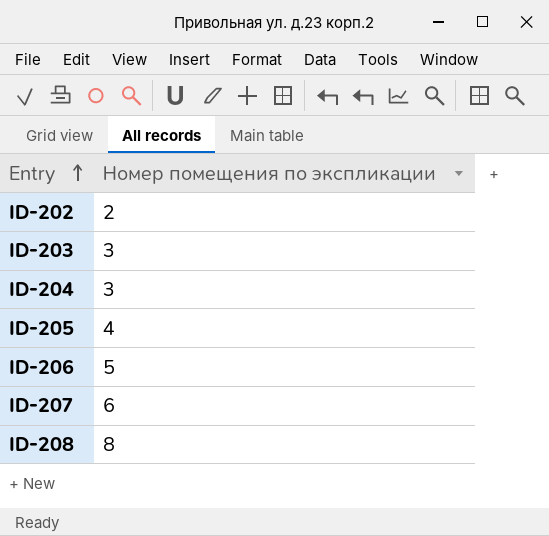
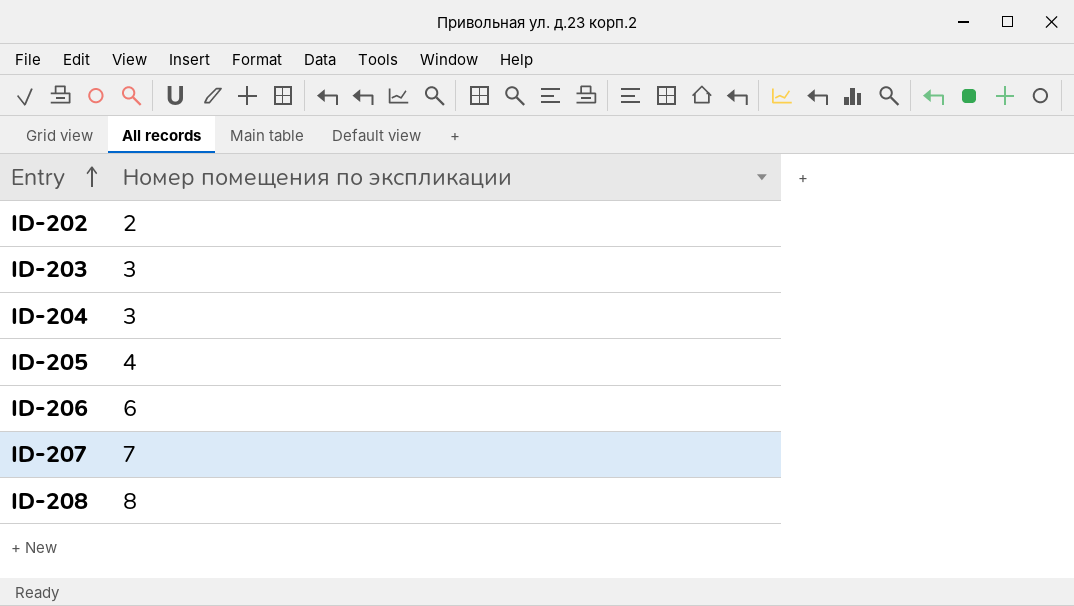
ID-206 | Номер помещения по экспликации: 5 -> 6
ID-207 | Номер помещения по экспликации: 6 -> 7

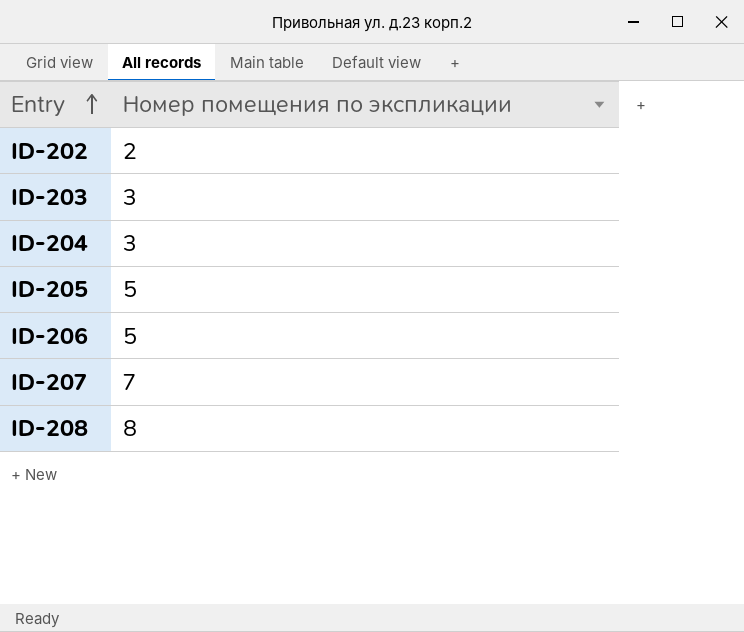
ID-205 | Номер помещения по экспликации: 4 -> 5
ID-206 | Номер помещения по экспликации: 6 -> 5

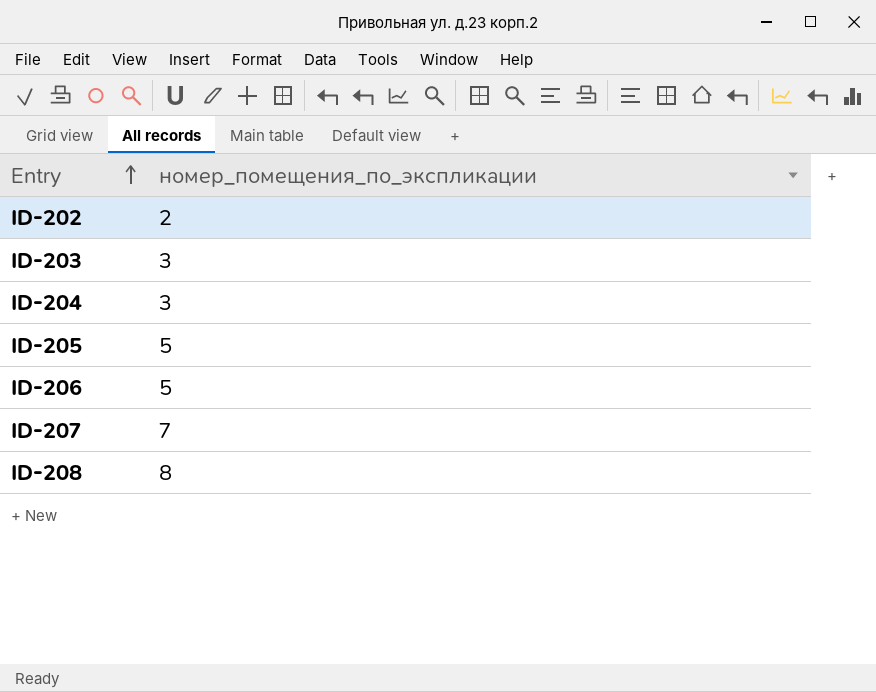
column name: Номер помещения по экспликации -> номер_помещения_по_экспликации

